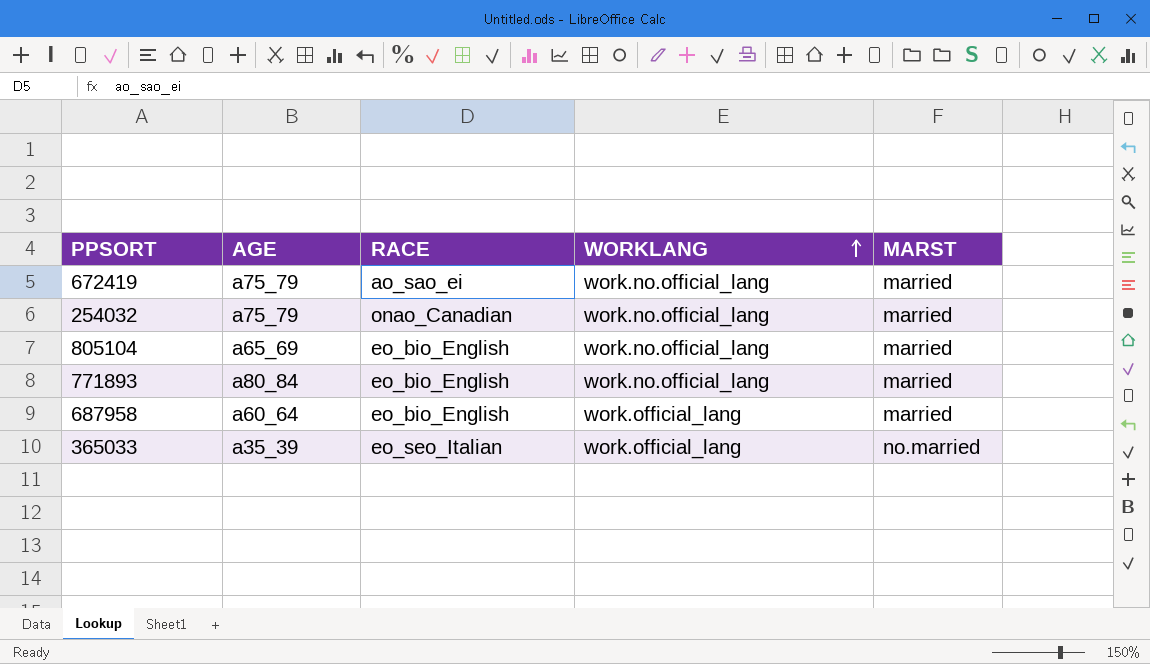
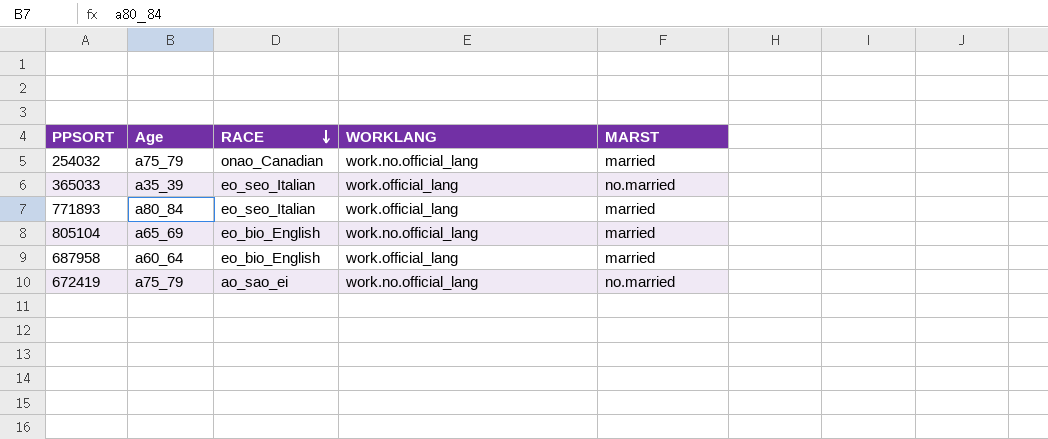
row order: WORKLANG ascending -> RACE descending
column name: AGE -> Age
771893 | RACE: eo_bio_English -> eo_seo_Italian
771893 | WORKLANG: work.no.official_lang -> work.official_lang
672419 | MARST: married -> no.married

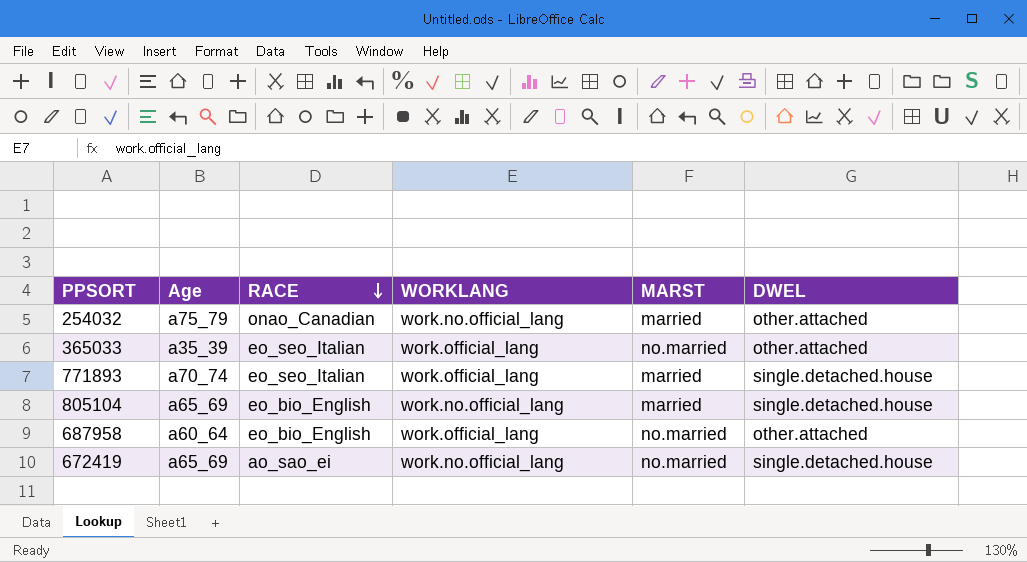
column DWEL | position: none -> 6
771893 | Age: a80_84 -> a70_74
687958 | MARST: married -> no.married
672419 | Age: a75_79 -> a65_69

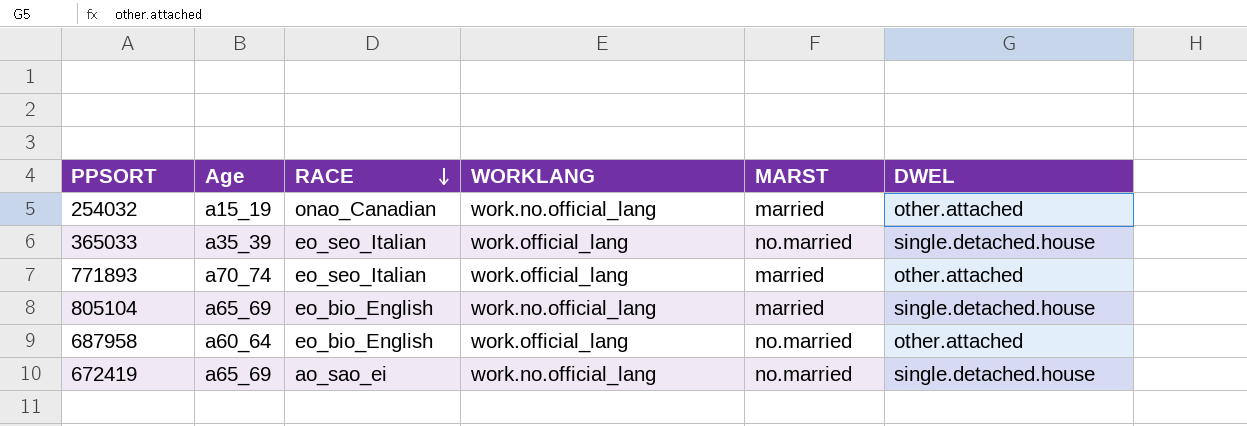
254032 | Age: a75_79 -> a15_19
365033 | DWEL: other.attached -> single.detached.house
771893 | DWEL: single.detached.house -> other.attached

